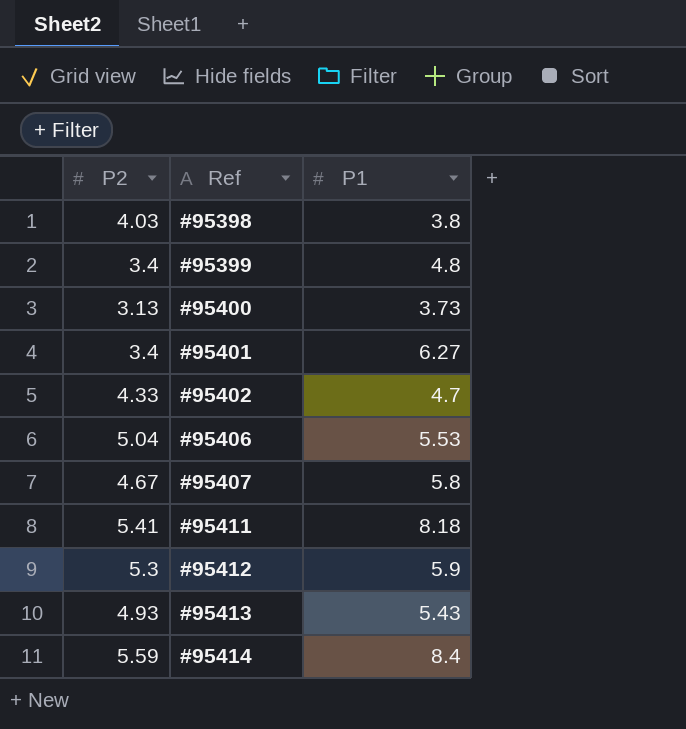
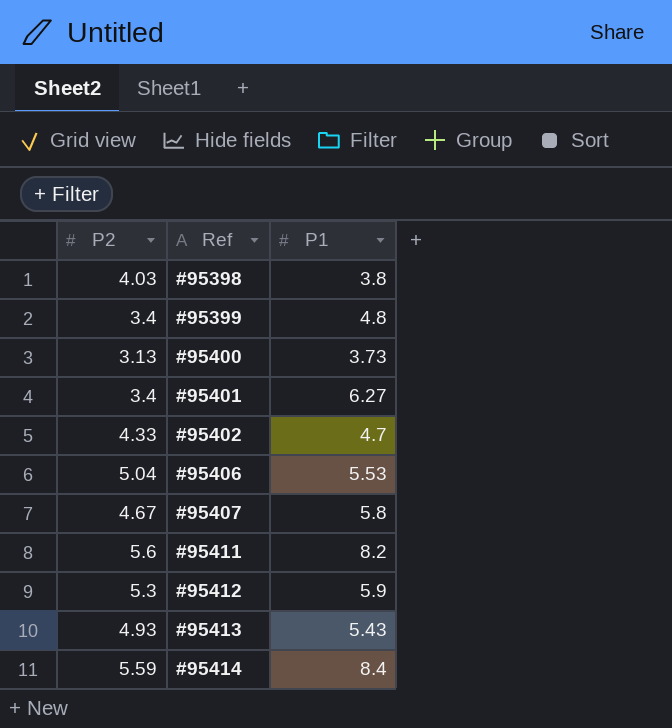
#95411 | P2: 5.41 -> 5.6
#95411 | P1: 8.18 -> 8.2

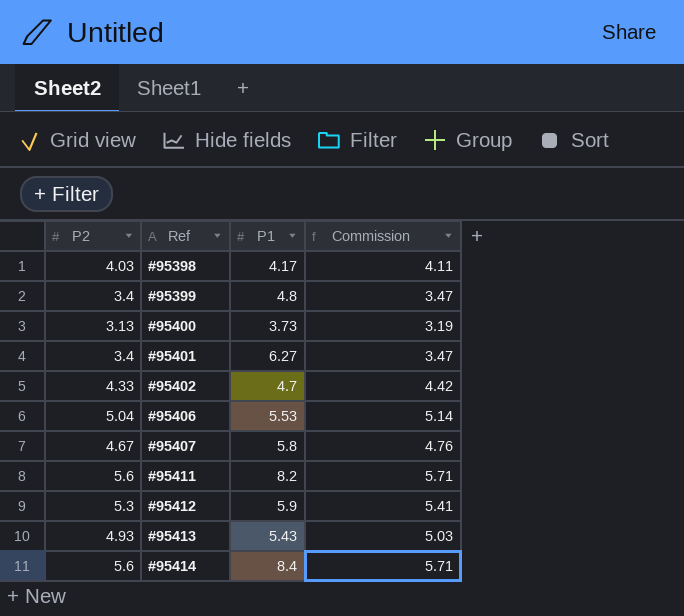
column Commission | formula: none -> [P2] * 1.02
#95398 | P1: 3.8 -> 4.17
#95414 | P2: 5.59 -> 5.6

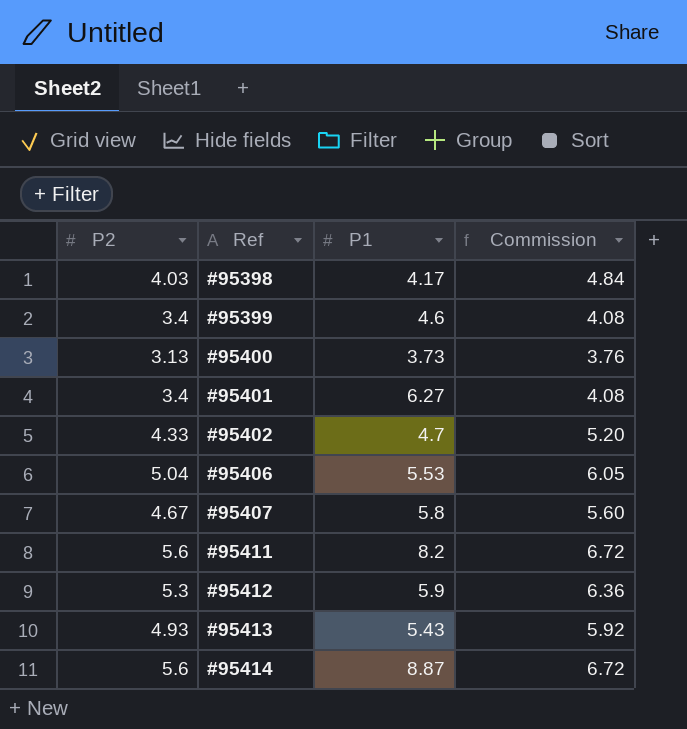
column Commission | formula: [P2] * 1.02 -> [P2] * 1.2
#95399 | P1: 4.8 -> 4.6
#95414 | P1: 8.4 -> 8.87

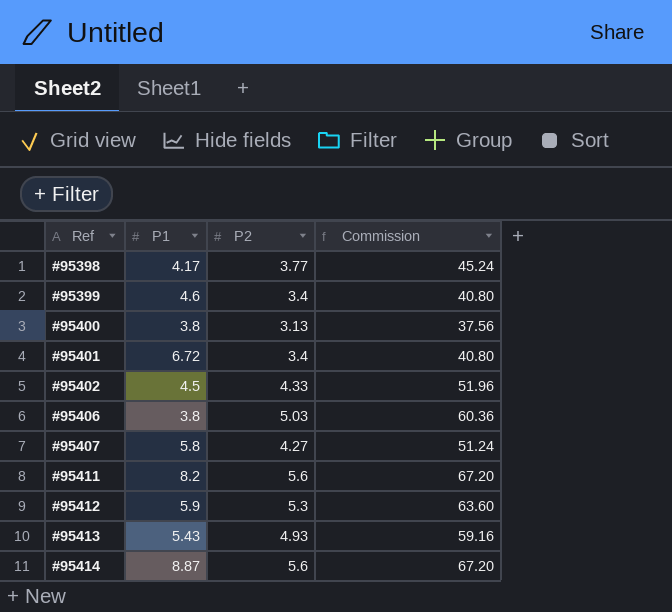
column P2 | position: 1 -> 3
column Commission | formula: [P2] * 1.2 -> [P2] * 12
#95398 | P2: 4.03 -> 3.77
#95400 | P1: 3.73 -> 3.8
#95401 | P1: 6.27 -> 6.72
#95402 | P1: 4.7 -> 4.5
#95406 | P1: 5.53 -> 3.8
#95406 | P2: 5.04 -> 5.03
#95407 | P2: 4.67 -> 4.27

